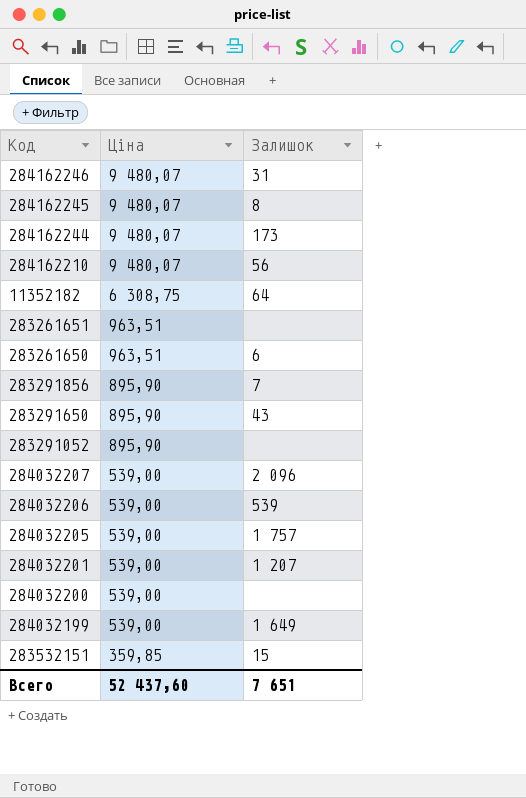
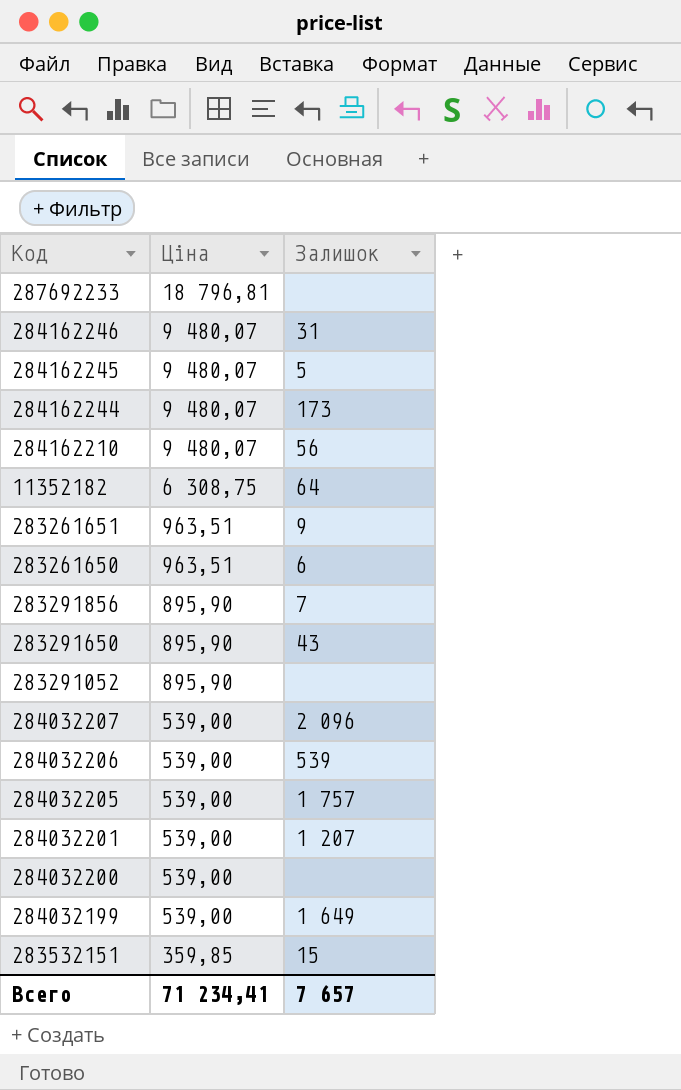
row 287692233: none -> 18 796,81 | none
284162245 | Залишок: 8 -> 5
283261651 | Залишок: none -> 9
Всего | Ціна: 52 437,60 -> 71 234,41
Всего | Залишок: 7 651 -> 7 657

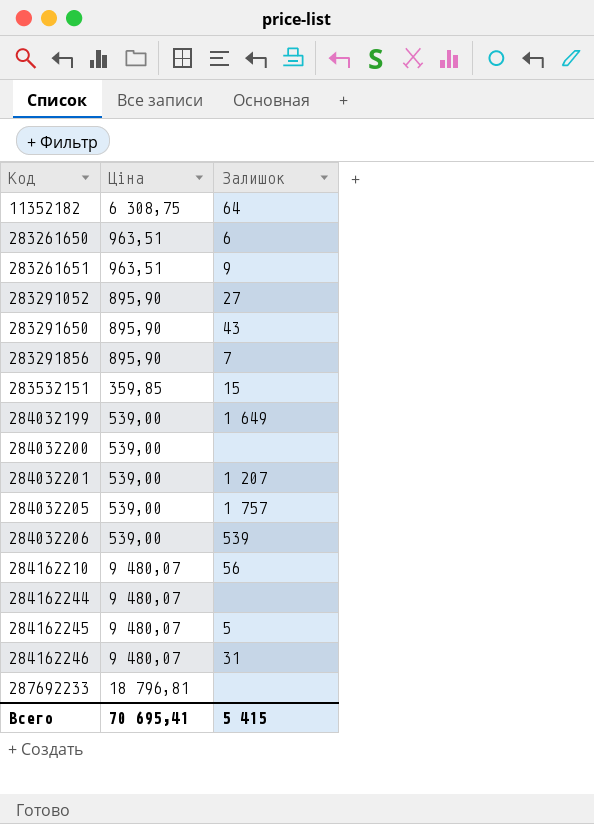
row order: Ціна descending -> Код ascending
row 284032207: 539,00 | 2 096 -> none
283291052 | Залишок: none -> 27
284162244 | Залишок: 173 -> none
Всего | Ціна: 71 234,41 -> 70 695,41
Всего | Залишок: 7 657 -> 5 415

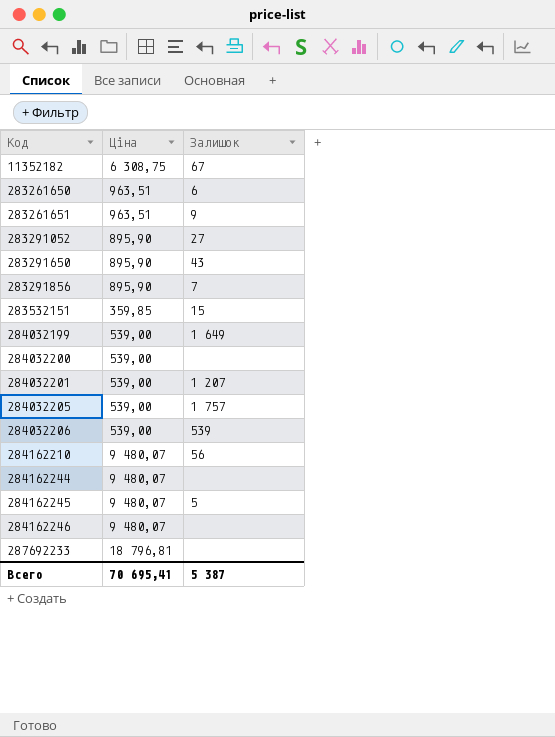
11352182 | Залишок: 64 -> 67
284162246 | Залишок: 31 -> none
Всего | Залишок: 5 415 -> 5 387

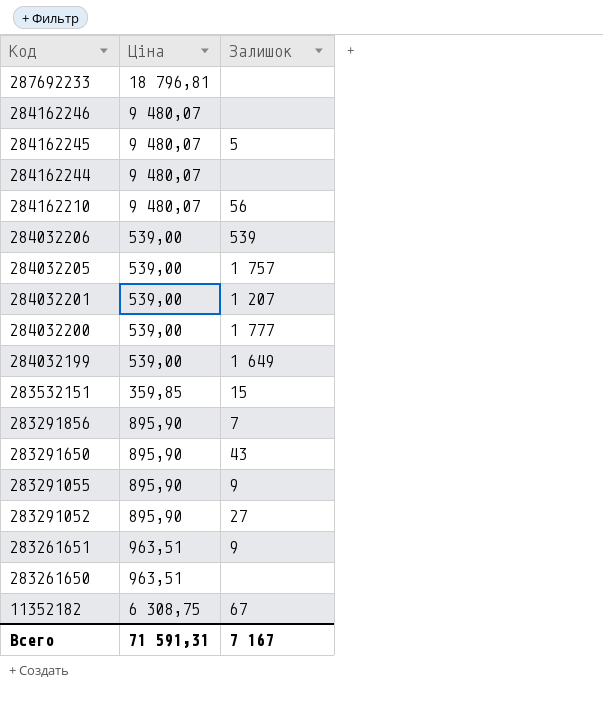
row order: Код ascending -> Код descending
284032200 | Залишок: none -> 1 777
row 283291055: none -> 895,90 | 9
283261650 | Залишок: 6 -> none
Всего | Ціна: 70 695,41 -> 71 591,31
Всего | Залишок: 5 387 -> 7 167

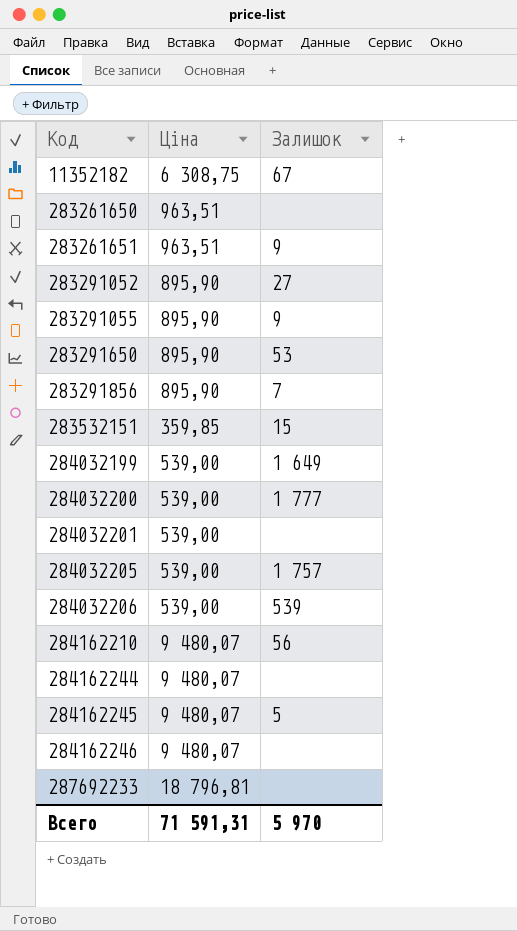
row order: Код descending -> Код ascending
283291650 | Залишок: 43 -> 53
284032201 | Залишок: 1 207 -> none
Всего | Залишок: 7 167 -> 5 970

